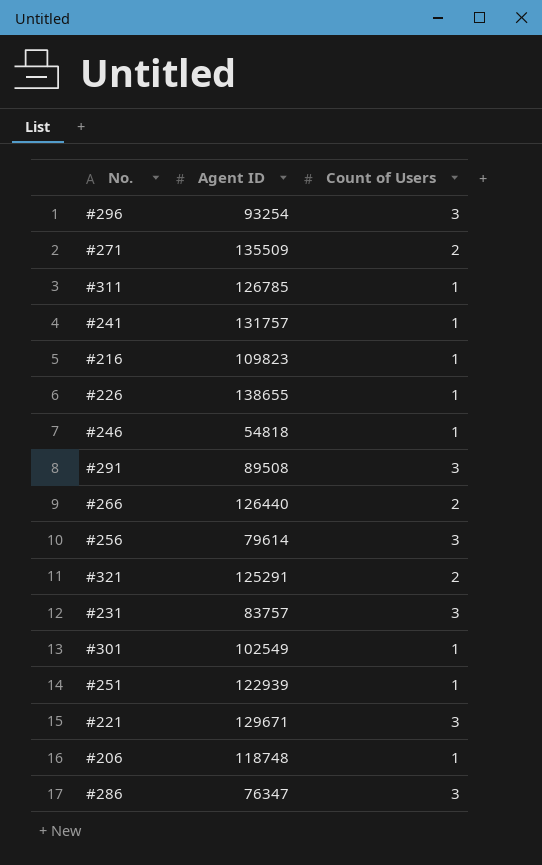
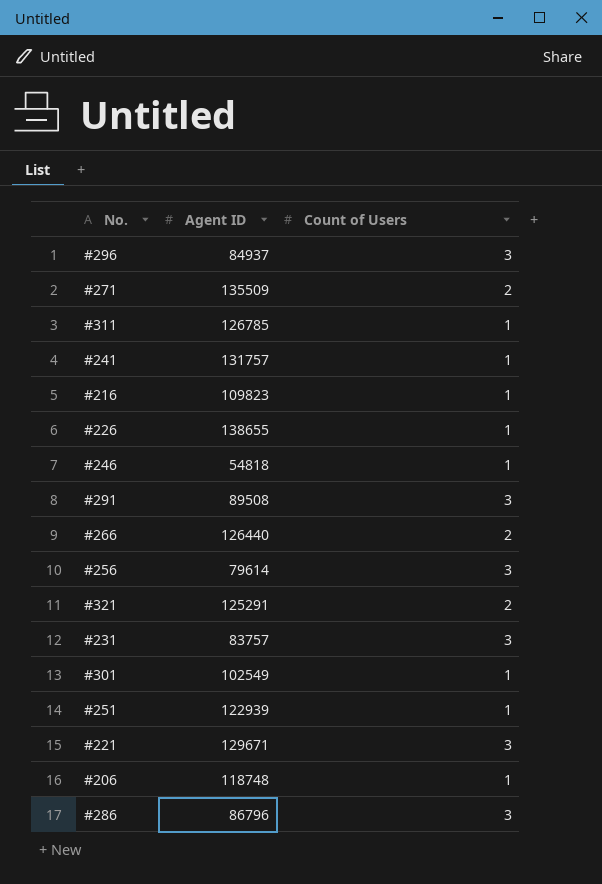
#296 | Agent ID: 93254 -> 84937
#286 | Agent ID: 76347 -> 86796

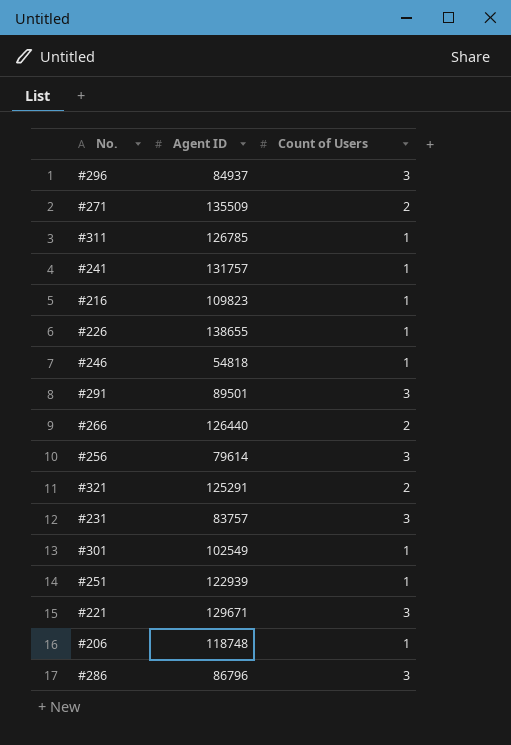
#291 | Agent ID: 89508 -> 89501

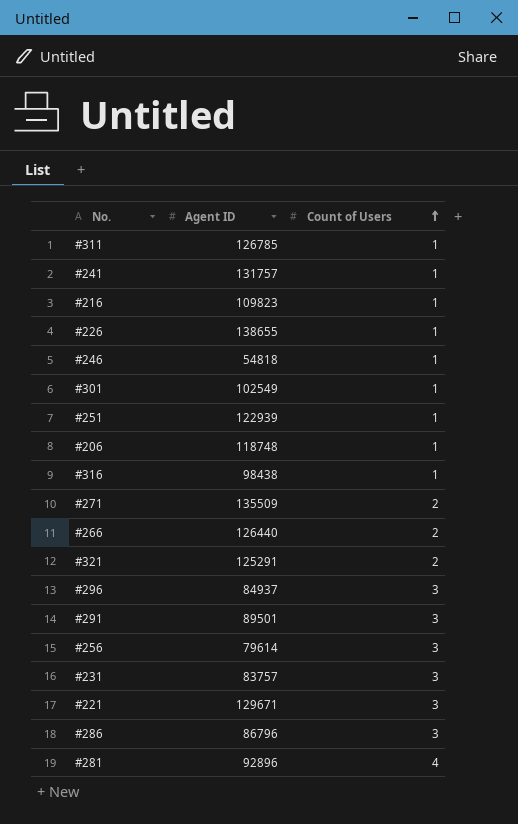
row order: none -> Count of Users ascending
row #316: none -> 98438 | 1
row #281: none -> 92896 | 4

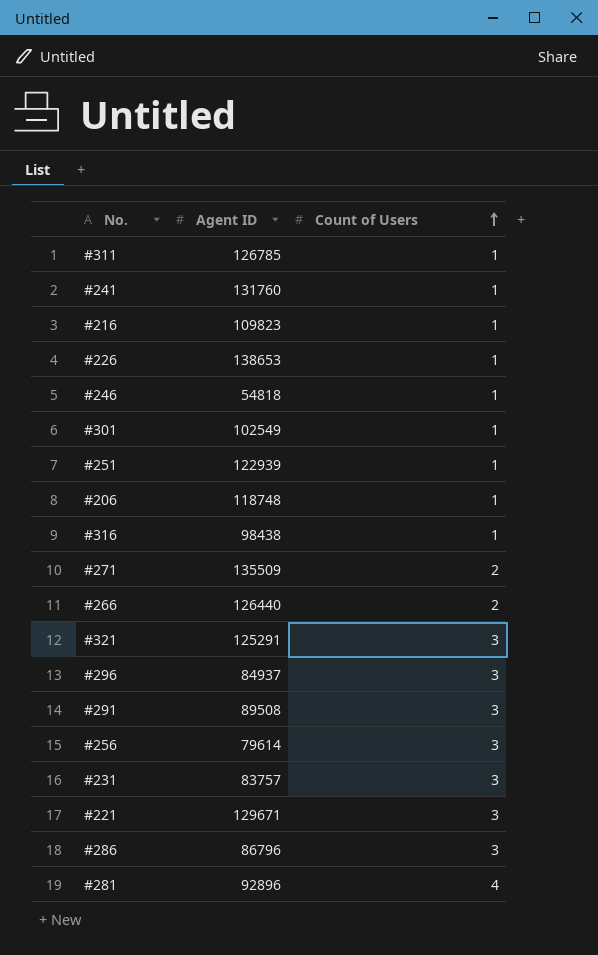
#241 | Agent ID: 131757 -> 131760
#226 | Agent ID: 138655 -> 138653
#321 | Count of Users: 2 -> 3
#291 | Agent ID: 89501 -> 89508

